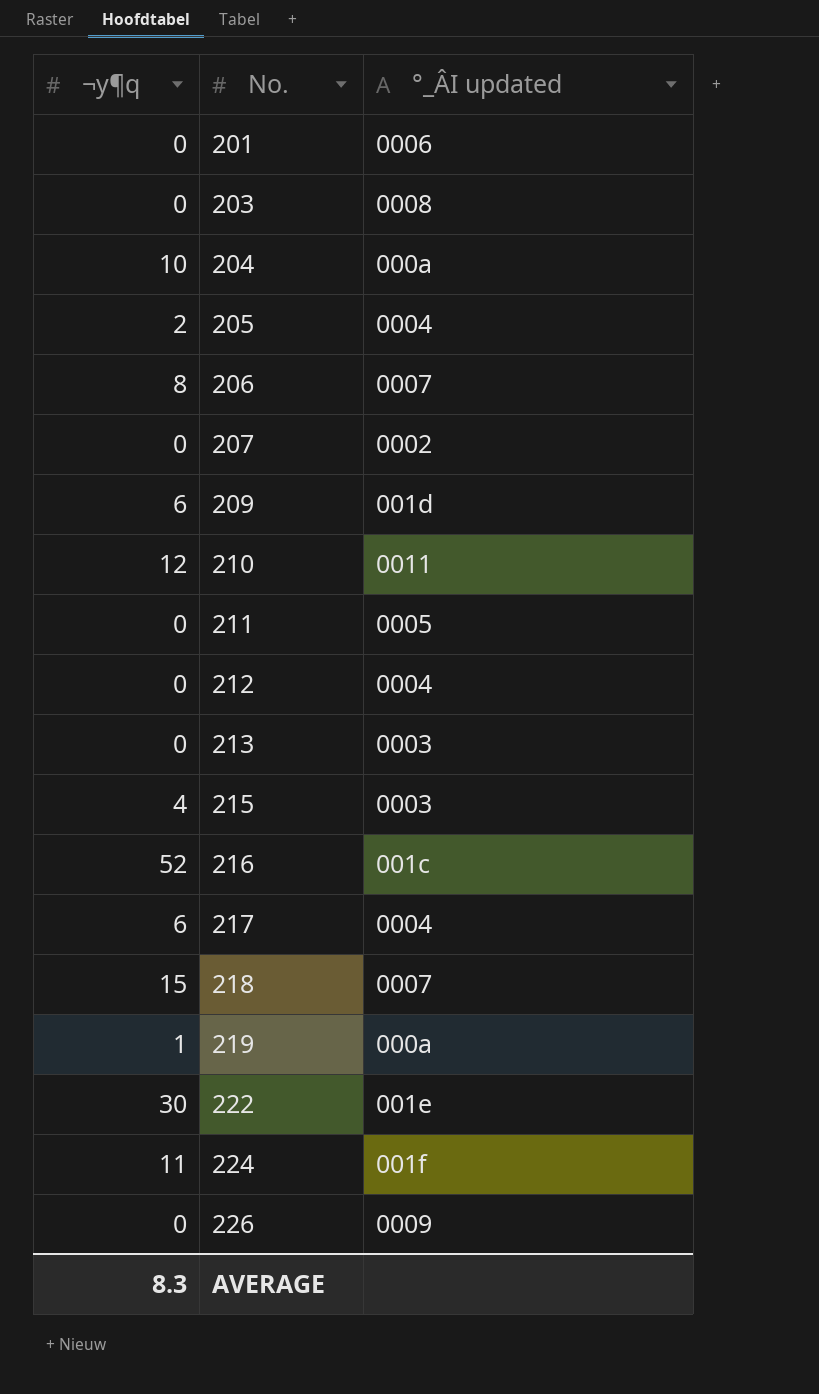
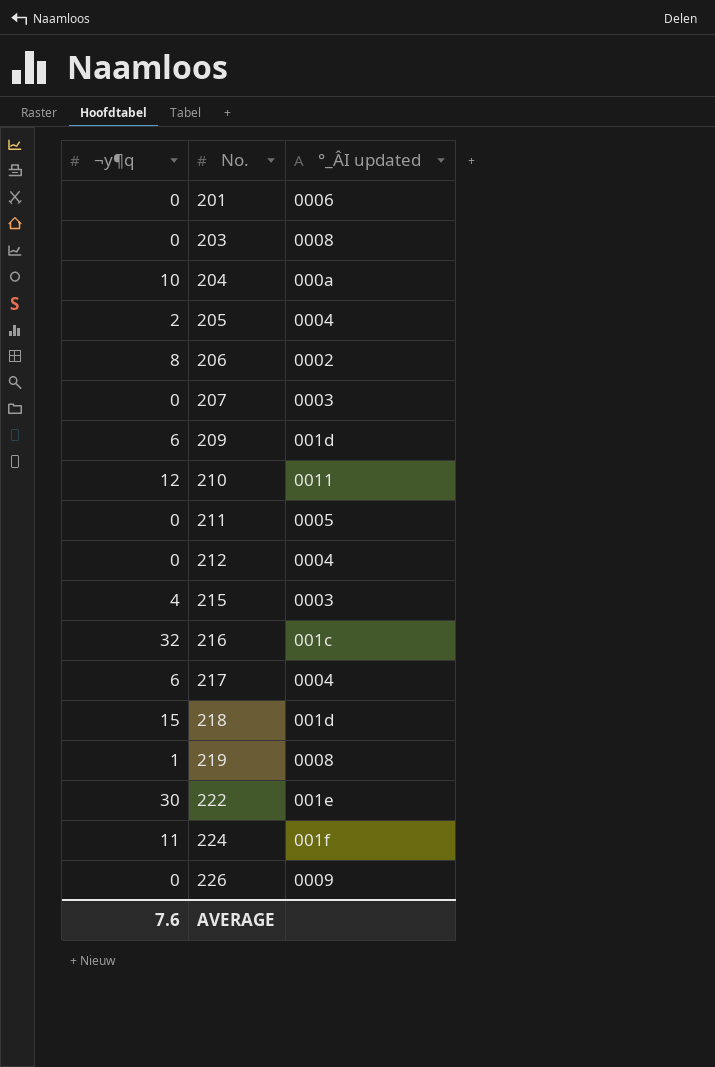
row 213: 0 | 0003 -> none
206 | °_ÂI updated: 0007 -> 0002
207 | °_ÂI updated: 0002 -> 0003
216 | ¬y¶q: 52 -> 32
218 | °_ÂI updated: 0007 -> 001d
219 | °_ÂI updated: 000a -> 0008
AVERAGE | ¬y¶q: 8.3 -> 7.6

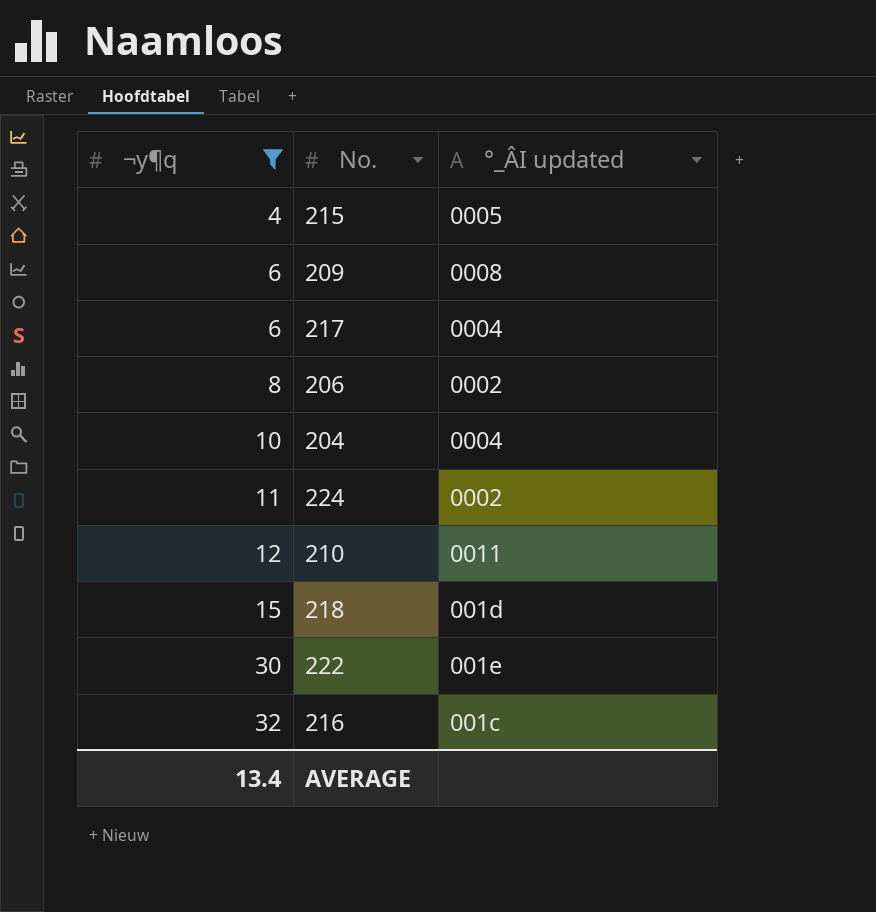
filter: none -> ¬y¶q >= 4
row order: No. ascending -> ¬y¶q ascending
215 | °_ÂI updated: 0003 -> 0005
209 | °_ÂI updated: 001d -> 0008
204 | °_ÂI updated: 000a -> 0004
224 | °_ÂI updated: 001f -> 0002
AVERAGE | ¬y¶q: 7.6 -> 13.4

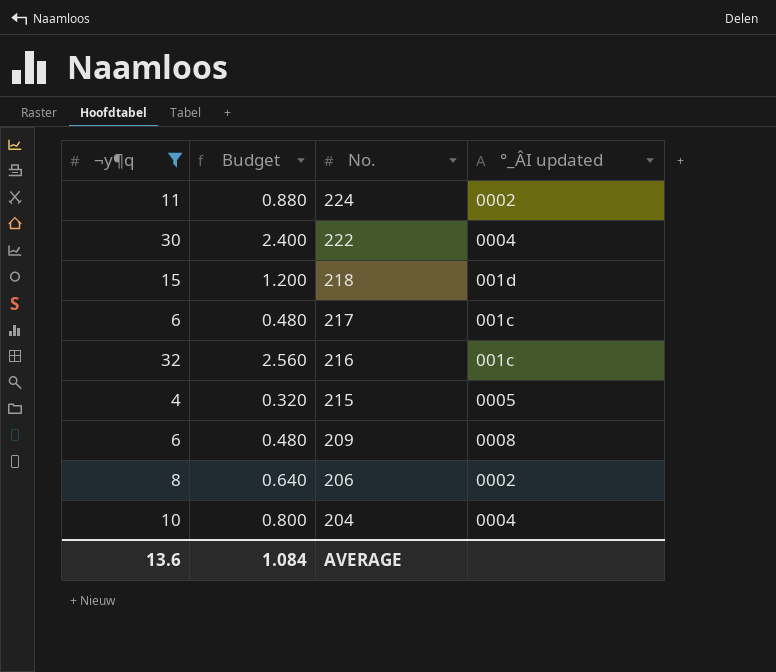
row order: ¬y¶q ascending -> No. descending
column Budget | formula: none -> [¬y¶q] * 0.08
row 210: 12 | 0011 -> none
222 | °_ÂI updated: 001e -> 0004
217 | °_ÂI updated: 0004 -> 001c
AVERAGE | ¬y¶q: 13.4 -> 13.6

